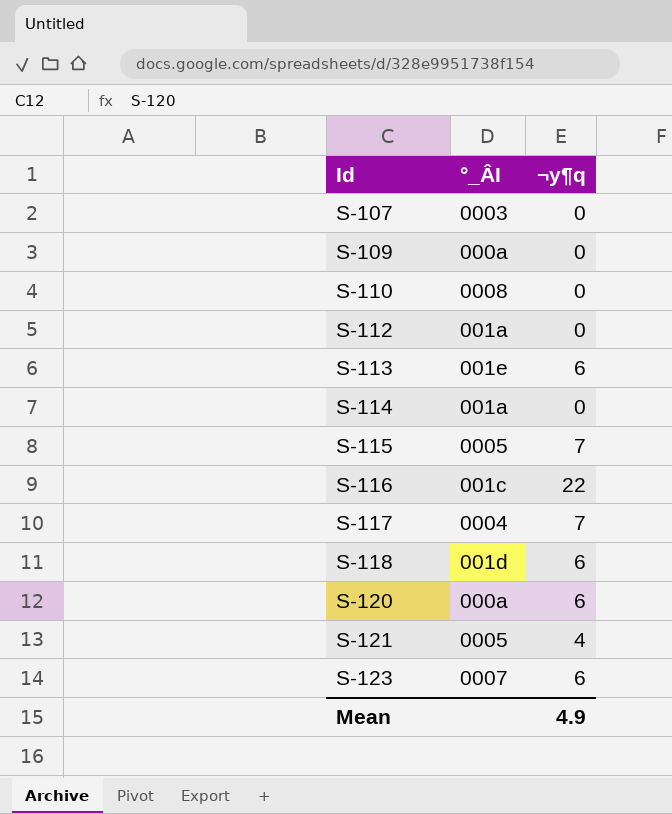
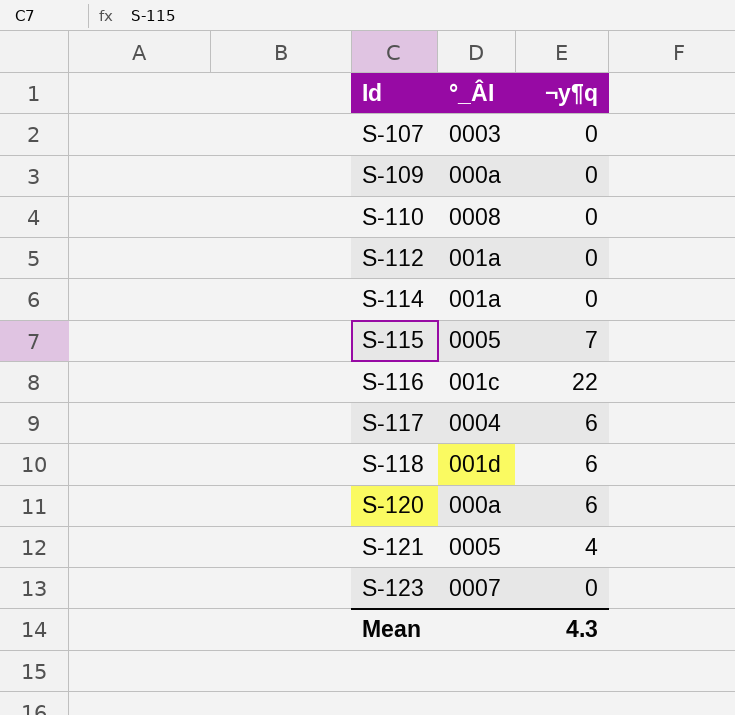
row S-113: 001e | 6 -> none
S-117 | ¬y¶q: 7 -> 6
S-123 | ¬y¶q: 6 -> 0
Mean | ¬y¶q: 4.9 -> 4.3

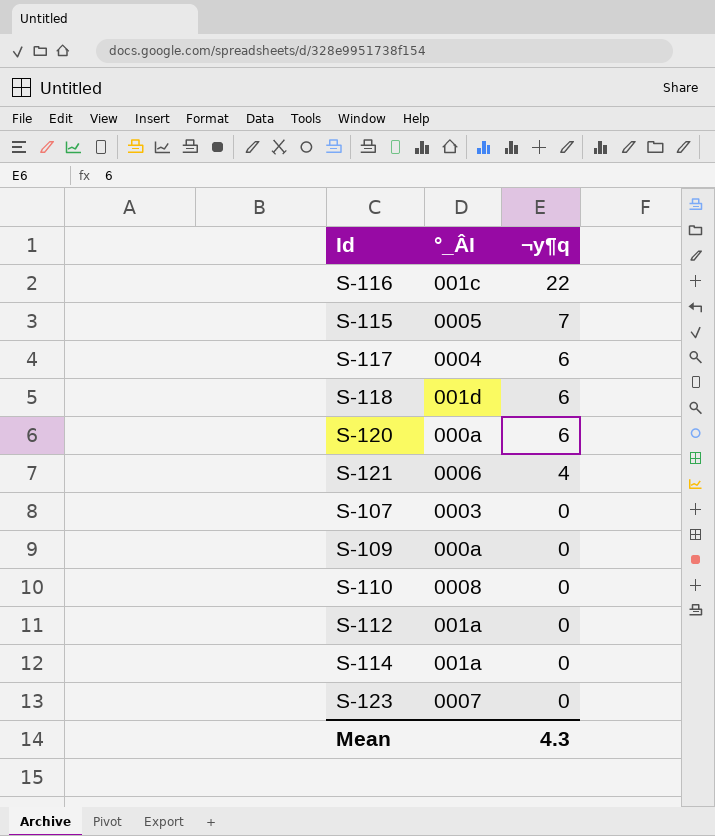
row order: Id ascending -> ¬y¶q descending
S-121 | °_ÂI: 0005 -> 0006

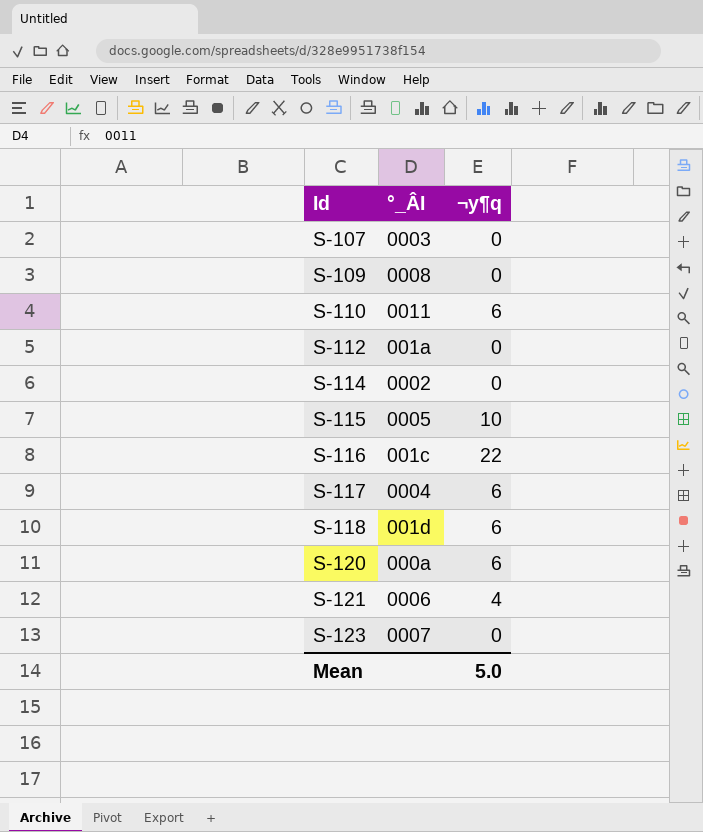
row order: ¬y¶q descending -> Id ascending
S-109 | °_ÂI: 000a -> 0008
S-110 | °_ÂI: 0008 -> 0011
S-110 | ¬y¶q: 0 -> 6
S-114 | °_ÂI: 001a -> 0002
S-115 | ¬y¶q: 7 -> 10
Mean | ¬y¶q: 4.3 -> 5.0

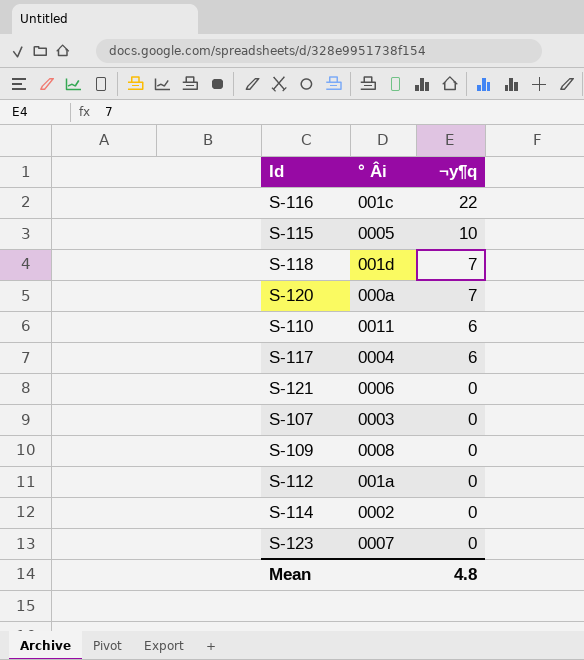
row order: Id ascending -> ¬y¶q descending
column name: °_ÂI -> ° Âi
S-118 | ¬y¶q: 6 -> 7
S-120 | ¬y¶q: 6 -> 7
S-121 | ¬y¶q: 4 -> 0
Mean | ¬y¶q: 5.0 -> 4.8

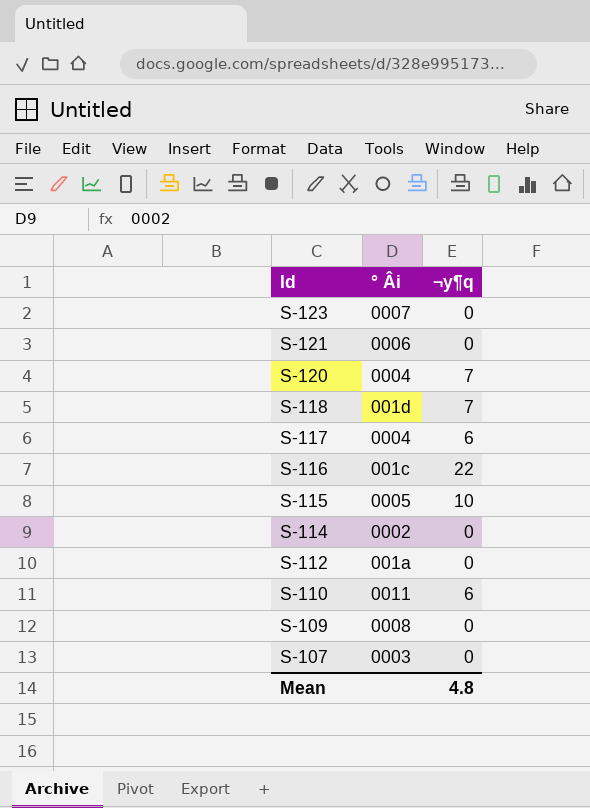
row order: ¬y¶q descending -> Id descending
S-120 | ° Âi: 000a -> 0004

